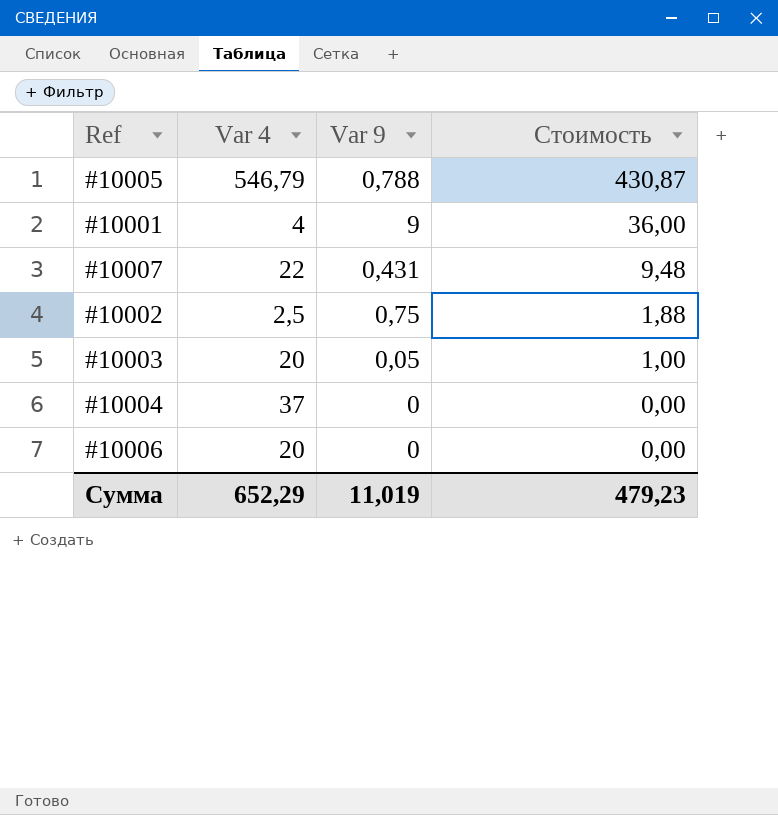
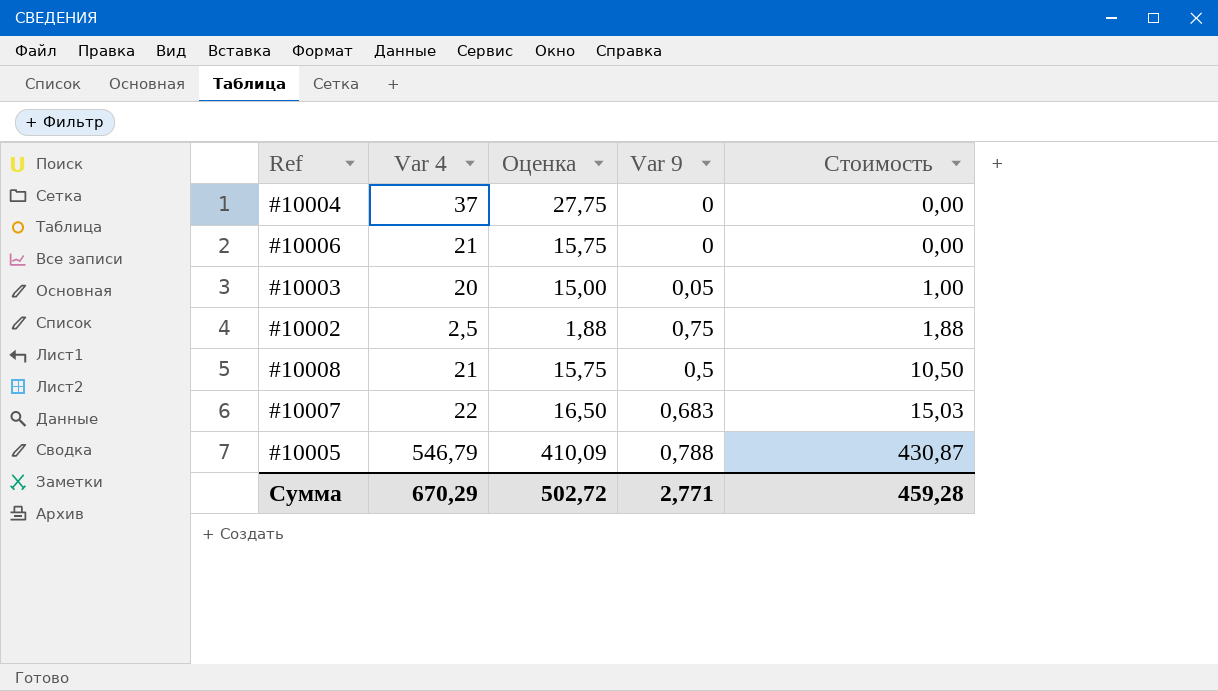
row order: Стоимость descending -> Стоимость ascending
column Оценка | formula: none -> [Var 4] * 0,75
row #10001: 4 | 9 | 36,00 -> none
#10006 | Var 4: 20 -> 21
row #10008: none -> 21 | 15,75 | 0,5 | 10,50
#10007 | Var 9: 0,431 -> 0,683
#10007 | Стоимость: 9,48 -> 15,03
Сумма | Var 4: 652,29 -> 670,29
Сумма | Var 9: 11,019 -> 2,771
Сумма | Стоимость: 479,23 -> 459,28

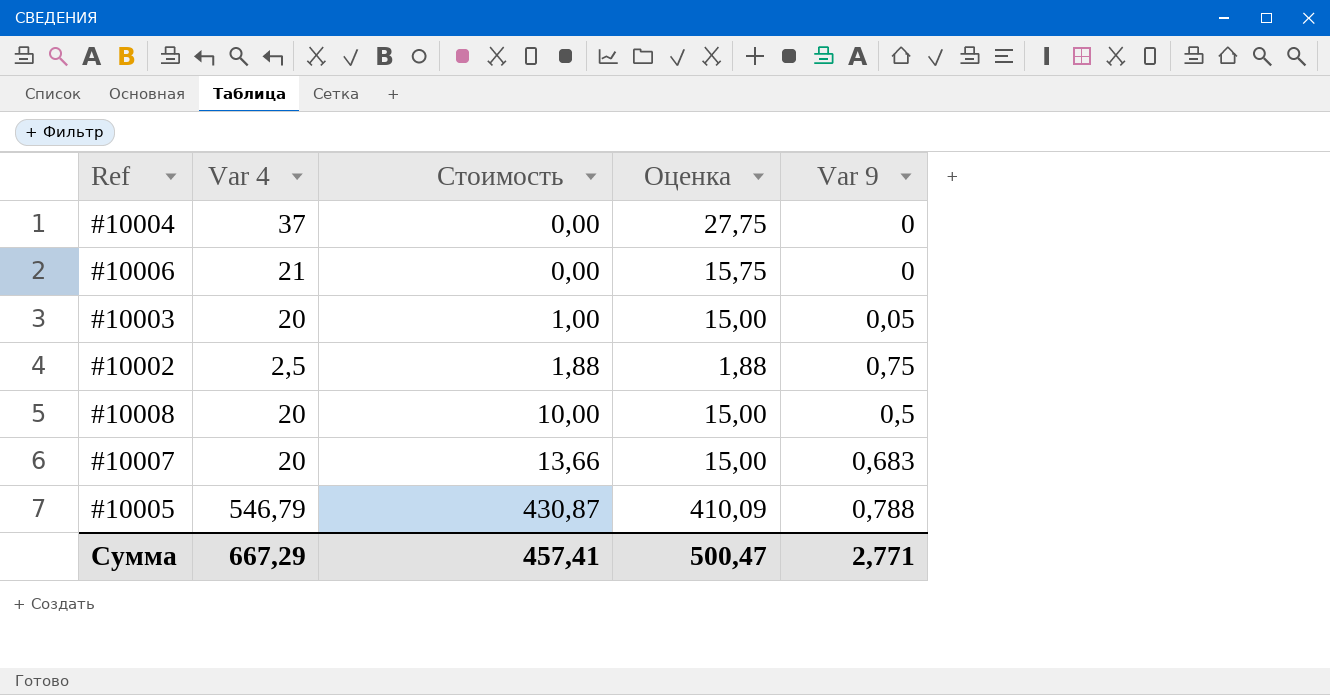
column Стоимость | position: 5 -> 3
#10008 | Var 4: 21 -> 20
#10008 | Стоимость: 10,50 -> 10,00
#10008 | Оценка: 15,75 -> 15,00
#10007 | Var 4: 22 -> 20
#10007 | Стоимость: 15,03 -> 13,66
#10007 | Оценка: 16,50 -> 15,00
Сумма | Var 4: 670,29 -> 667,29
Сумма | Стоимость: 459,28 -> 457,41
Сумма | Оценка: 502,72 -> 500,47

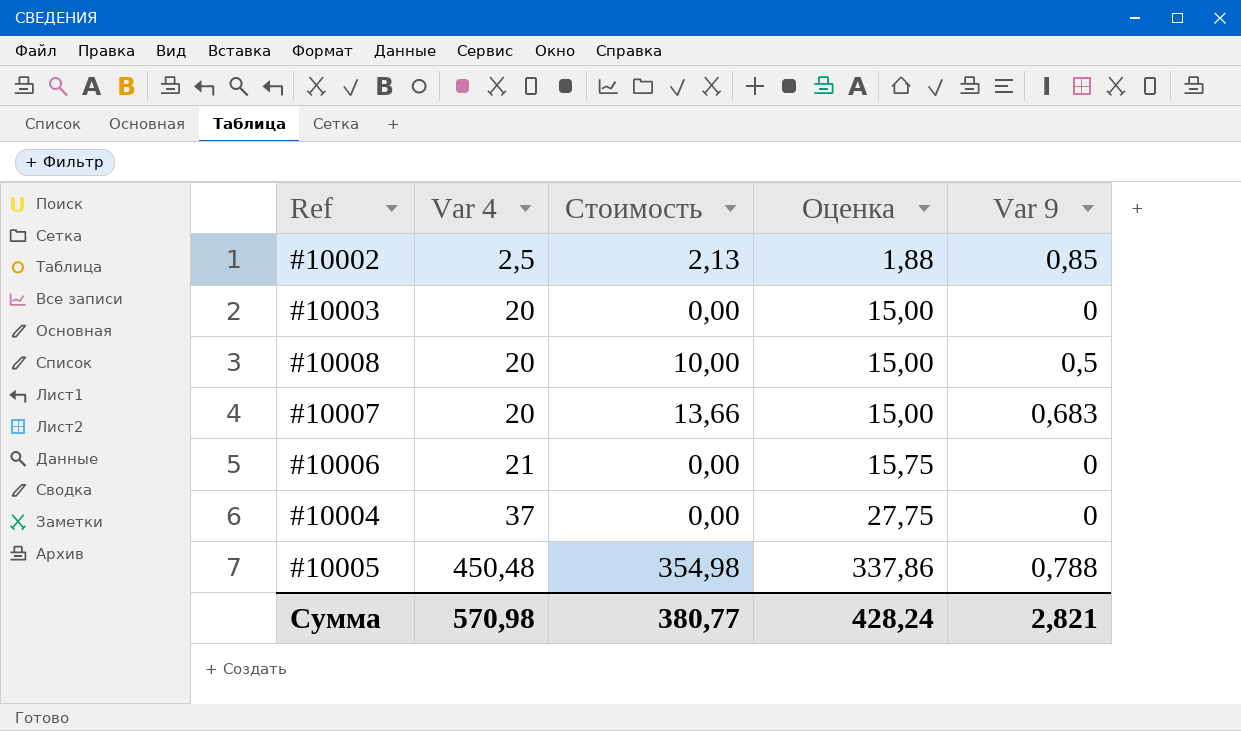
row order: Стоимость ascending -> Var 4 ascending
#10002 | Стоимость: 1,88 -> 2,13
#10002 | Var 9: 0,75 -> 0,85
#10003 | Стоимость: 1,00 -> 0,00
#10003 | Var 9: 0,05 -> 0
#10005 | Var 4: 546,79 -> 450,48
#10005 | Стоимость: 430,87 -> 354,98
#10005 | Оценка: 410,09 -> 337,86
Сумма | Var 4: 667,29 -> 570,98
Сумма | Стоимость: 457,41 -> 380,77
Сумма | Оценка: 500,47 -> 428,24
Сумма | Var 9: 2,771 -> 2,821

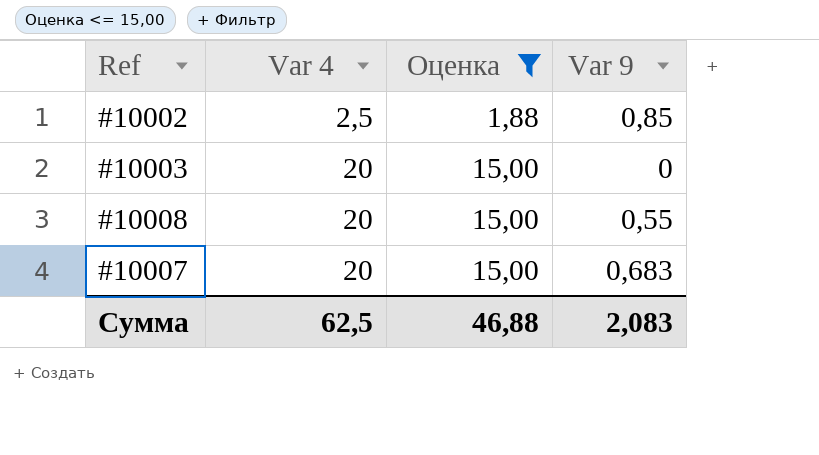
filter: none -> Оценка <= 15,00
column Стоимость | formula: [Var 4] * [Var 9] -> none
#10008 | Var 9: 0,5 -> 0,55
Сумма | Var 4: 570,98 -> 62,5
Сумма | Оценка: 428,24 -> 46,88
Сумма | Var 9: 2,821 -> 2,083

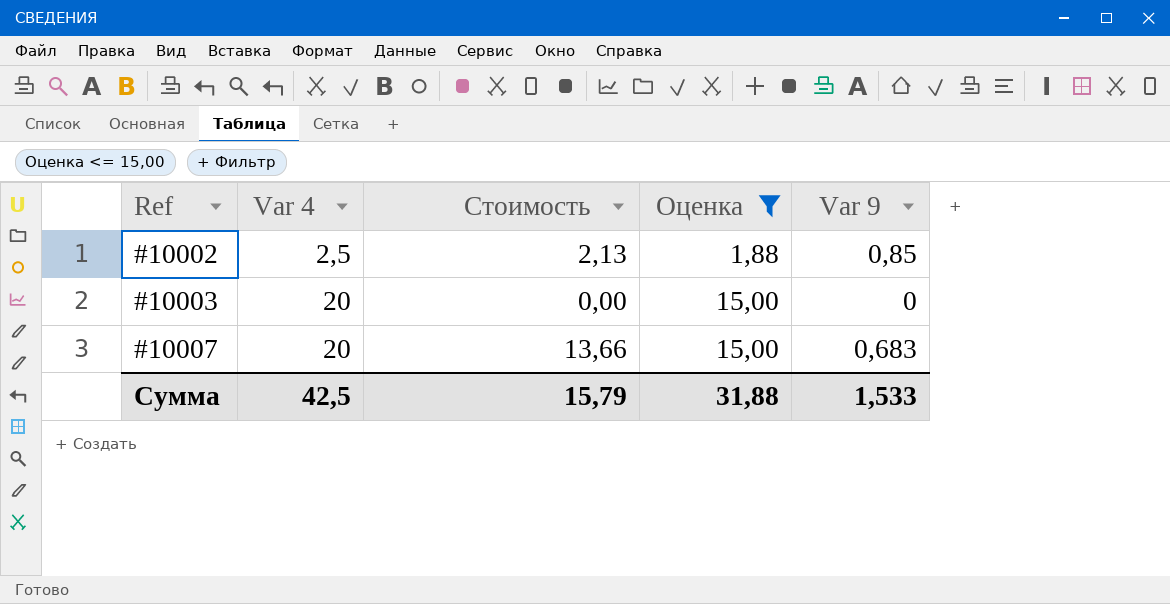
column Стоимость | formula: none -> [Var 4] * [Var 9]
row #10008: 20 | 15,00 | 0,55 -> none
Сумма | Var 4: 62,5 -> 42,5
Сумма | Оценка: 46,88 -> 31,88
Сумма | Var 9: 2,083 -> 1,533

